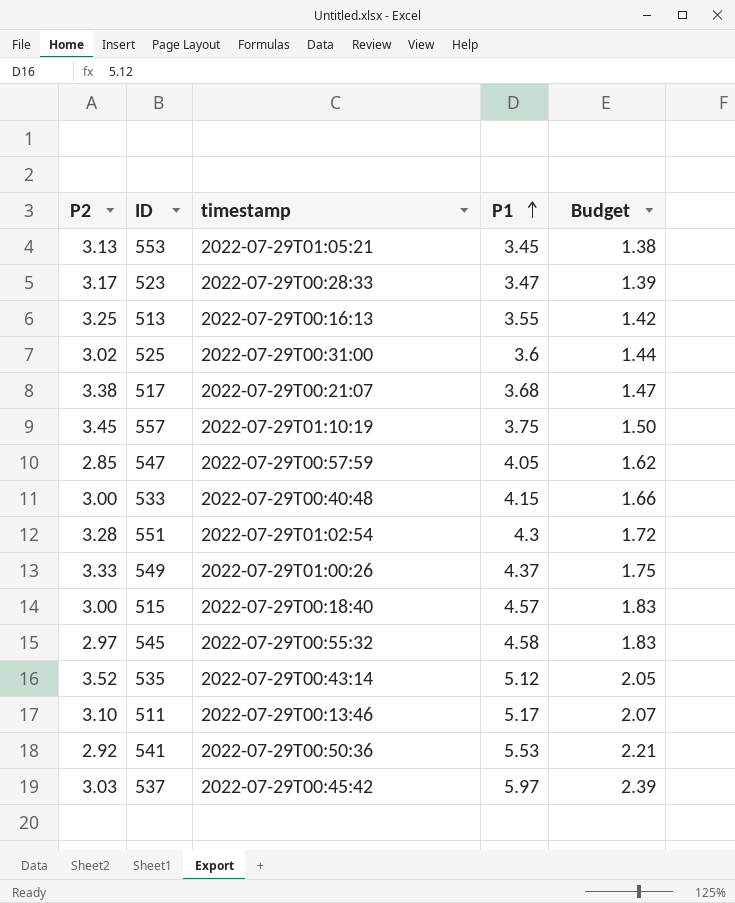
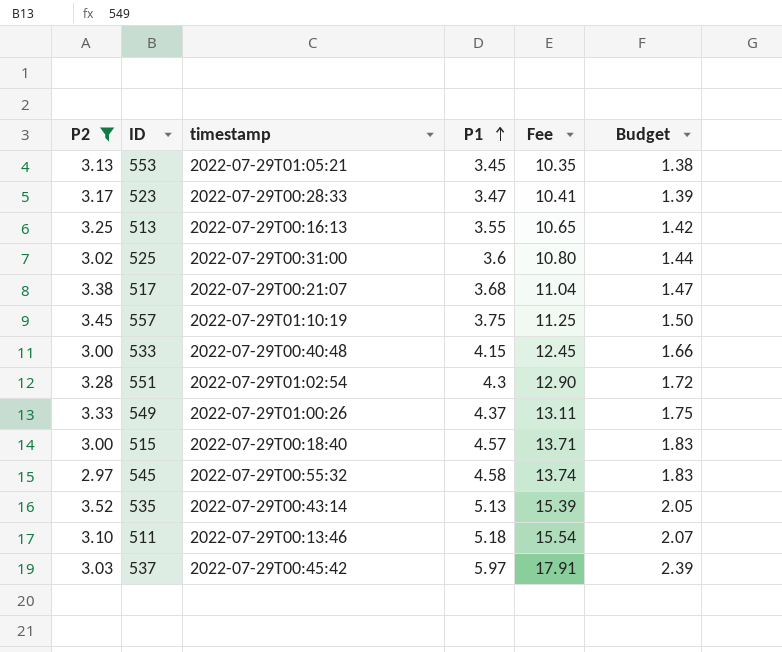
filter: none -> P2 >= 2.97
column Fee | formula: none -> [P1] * 3
535 | P1: 5.12 -> 5.13
511 | P1: 5.17 -> 5.18

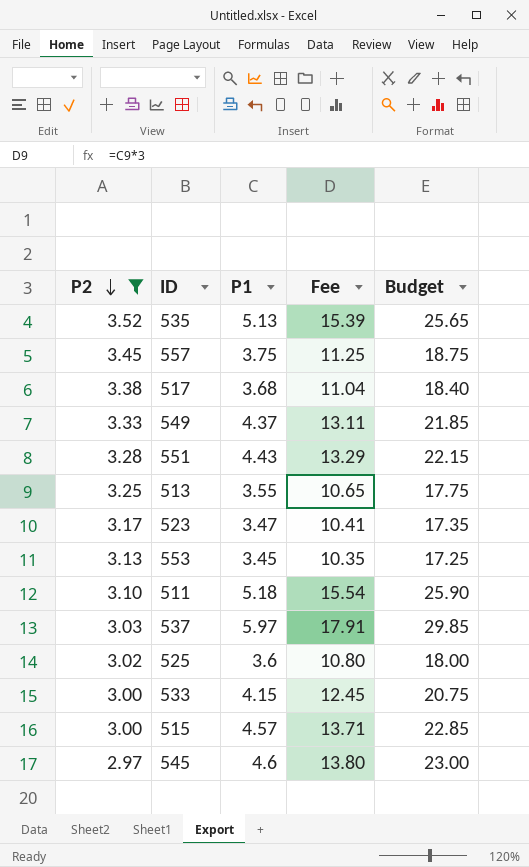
row order: P1 ascending -> P2 descending
column timestamp | position: 3 -> none
column Budget | formula: [P1] * 0.4 -> [P1] * 5
551 | P1: 4.3 -> 4.43
551 | Fee: 12.90 -> 13.29
545 | P1: 4.58 -> 4.6
545 | Fee: 13.74 -> 13.80

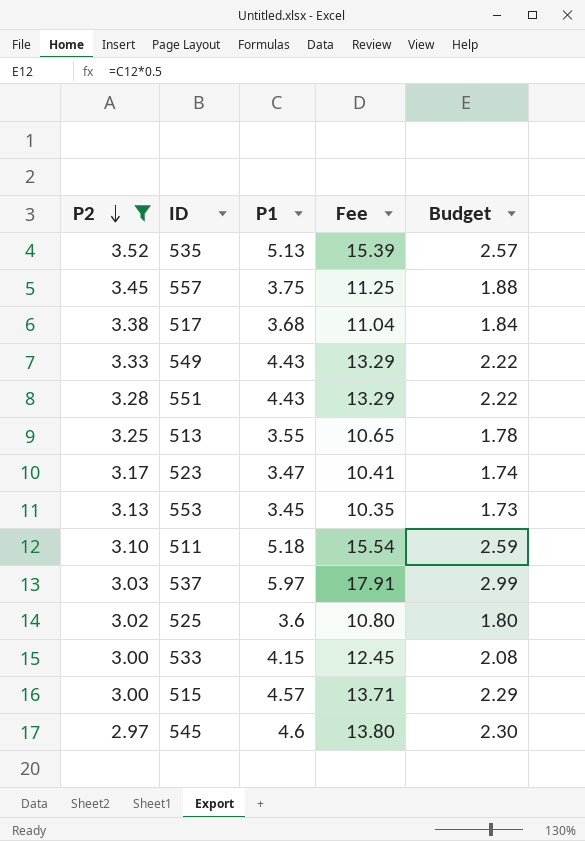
column Budget | formula: [P1] * 5 -> [P1] * 0.5
549 | P1: 4.37 -> 4.43
549 | Fee: 13.11 -> 13.29

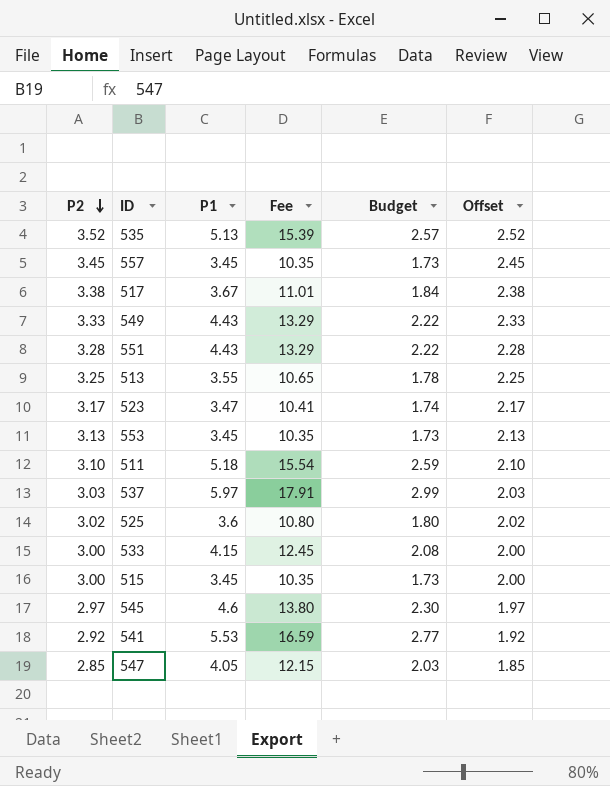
filter: P2 >= 2.97 -> none
column Offset | formula: none -> [P2] - 1
557 | P1: 3.75 -> 3.45
557 | Fee: 11.25 -> 10.35
557 | Budget: 1.88 -> 1.73
517 | P1: 3.68 -> 3.67
517 | Fee: 11.04 -> 11.01
515 | P1: 4.57 -> 3.45
515 | Fee: 13.71 -> 10.35
515 | Budget: 2.29 -> 1.73

